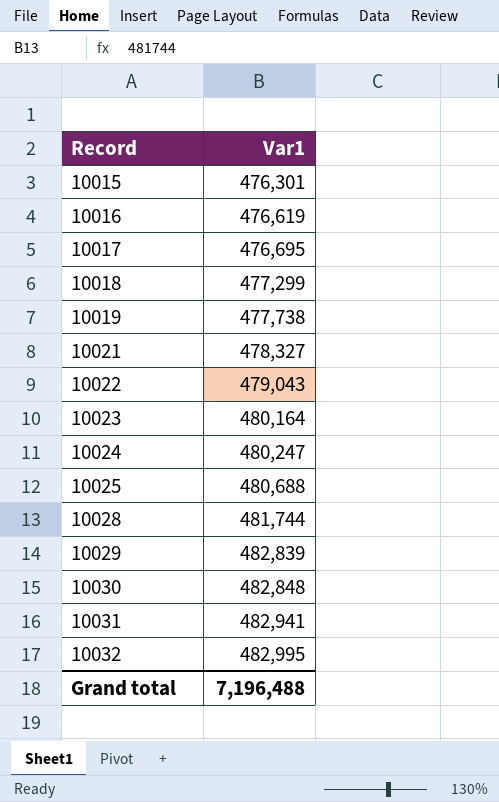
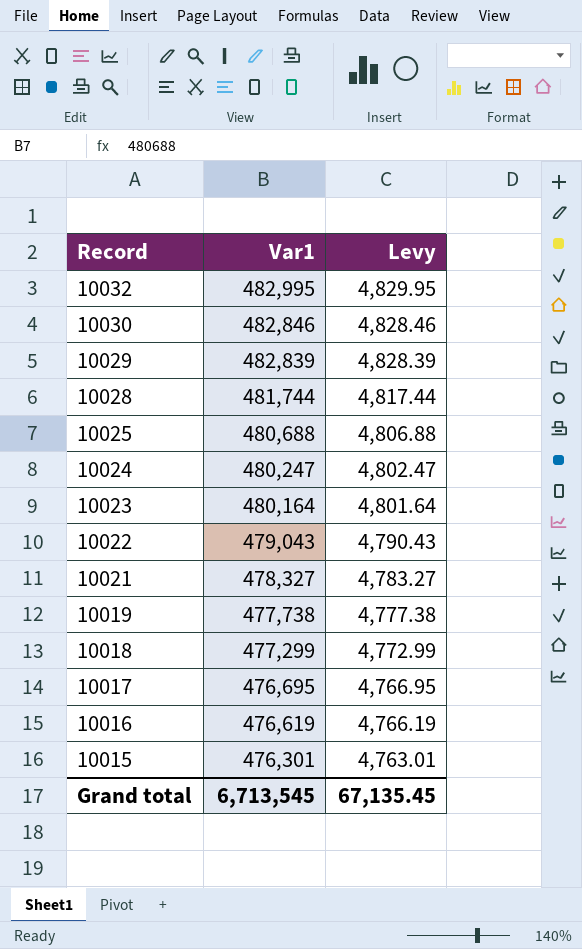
row order: Record ascending -> Record descending
column Levy | formula: none -> [Var1] * 0.01
row 10031: 482,941 -> none
10030 | Var1: 482,848 -> 482,846
Grand total | Var1: 7,196,488 -> 6,713,545

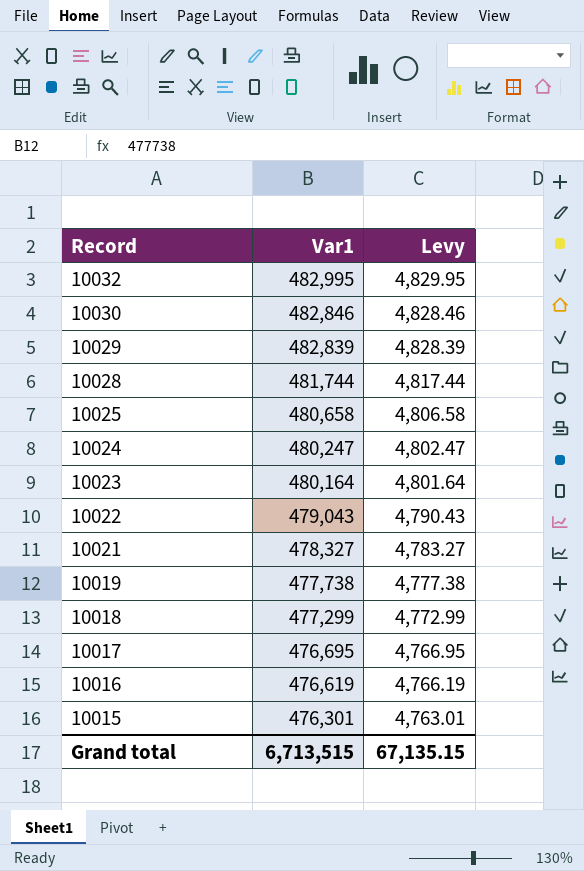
10025 | Var1: 480,688 -> 480,658
10025 | Levy: 4,806.88 -> 4,806.58
Grand total | Var1: 6,713,545 -> 6,713,515
Grand total | Levy: 67,135.45 -> 67,135.15

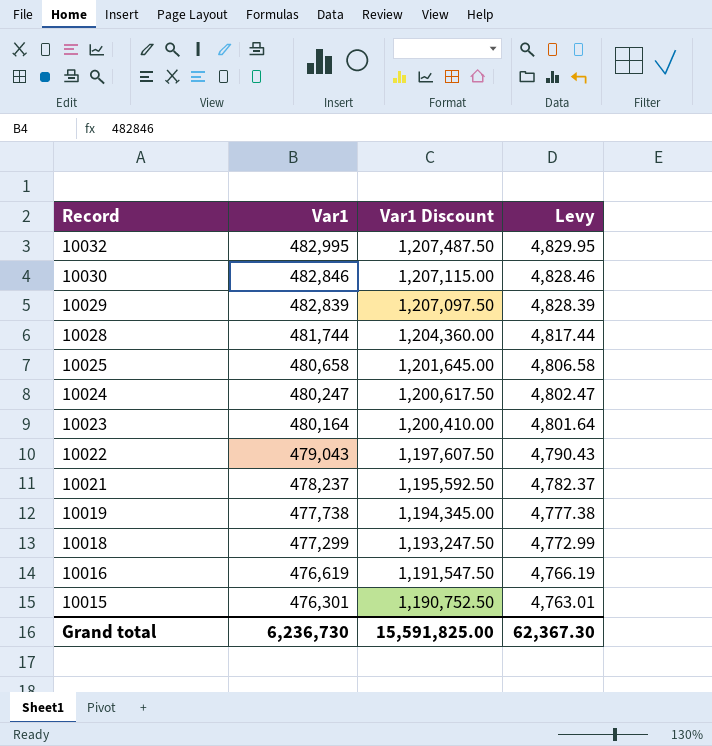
column Var1 Discount | formula: none -> [Var1] * 2.5
row 10017: 476,695 | 4,766.95 -> none
10021 | Var1: 478,327 -> 478,237
10021 | Levy: 4,783.27 -> 4,782.37
Grand total | Var1: 6,713,515 -> 6,236,730
Grand total | Levy: 67,135.15 -> 62,367.30

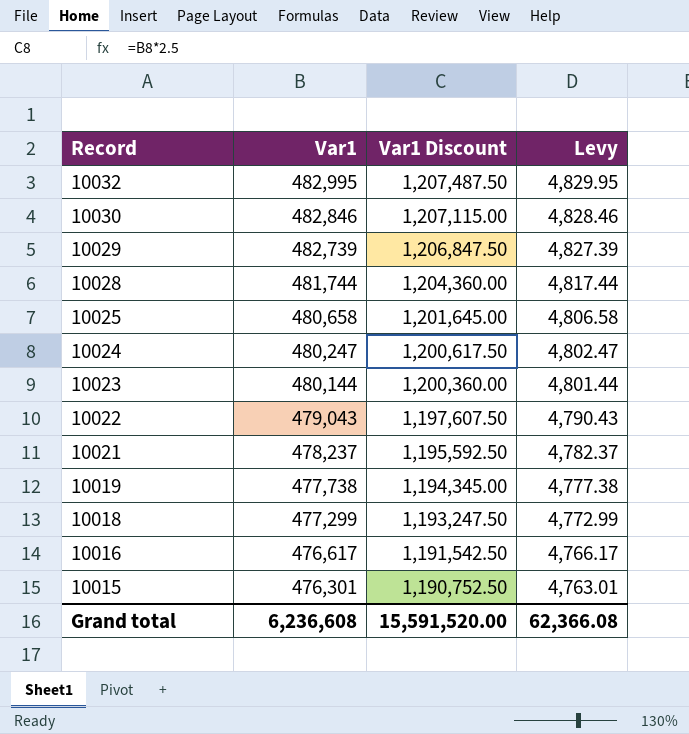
10029 | Var1: 482,839 -> 482,739
10029 | Var1 Discount: 1,207,097.50 -> 1,206,847.50
10029 | Levy: 4,828.39 -> 4,827.39
10023 | Var1: 480,164 -> 480,144
10023 | Var1 Discount: 1,200,410.00 -> 1,200,360.00
10023 | Levy: 4,801.64 -> 4,801.44
10016 | Var1: 476,619 -> 476,617
10016 | Var1 Discount: 1,191,547.50 -> 1,191,542.50
10016 | Levy: 4,766.19 -> 4,766.17
Grand total | Var1: 6,236,730 -> 6,236,608
Grand total | Var1 Discount: 15,591,825.00 -> 15,591,520.00
Grand total | Levy: 62,367.30 -> 62,366.08

